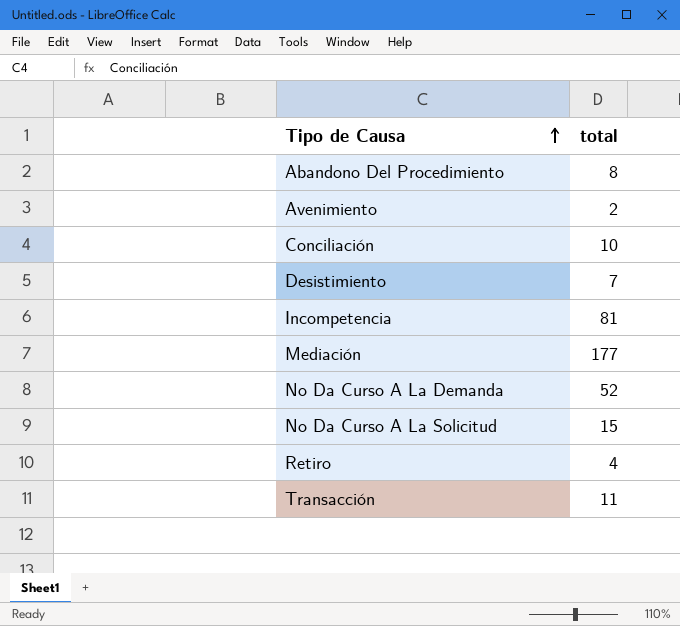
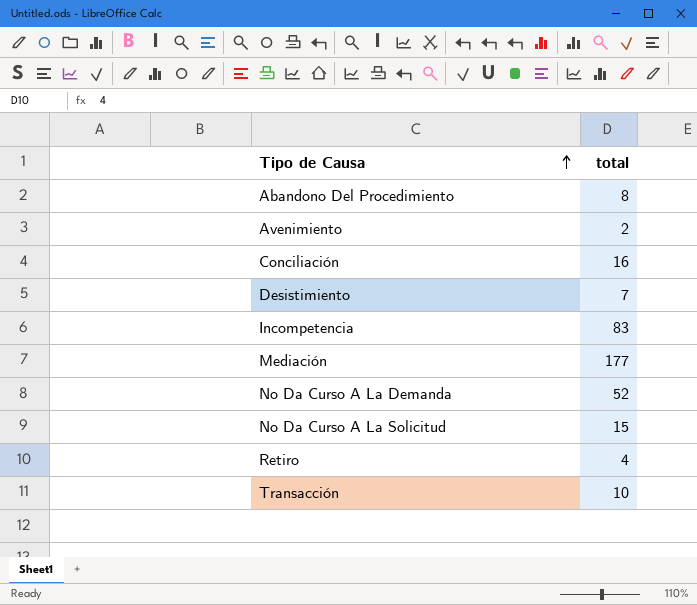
Conciliación | total: 10 -> 16
Incompetencia | total: 81 -> 83
Transacción | total: 11 -> 10

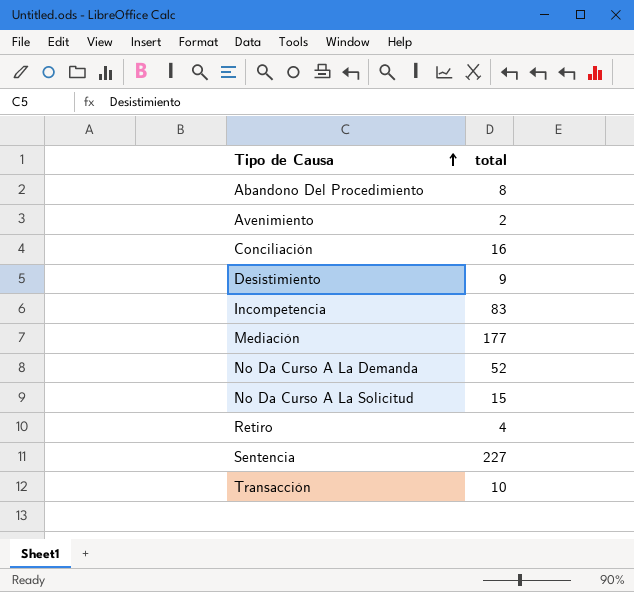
Desistimiento | total: 7 -> 9
row Sentencia: none -> 227

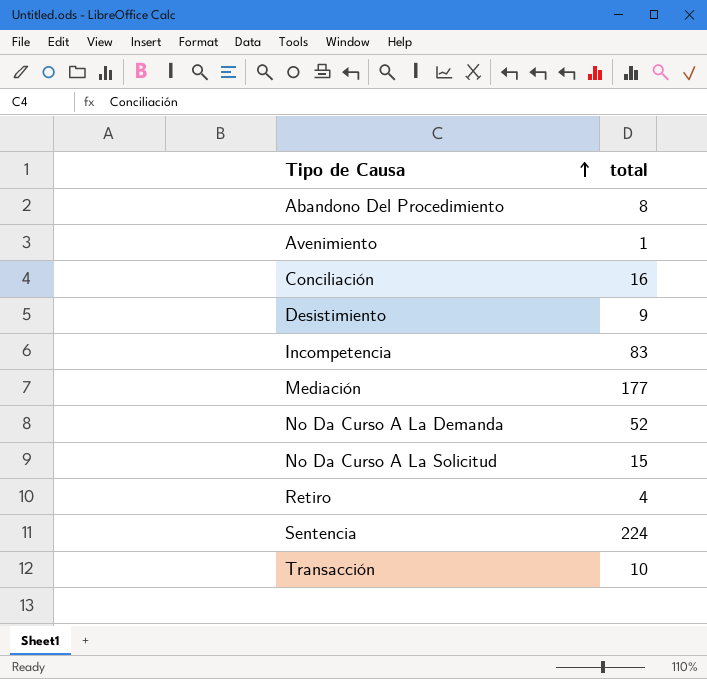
Avenimiento | total: 2 -> 1
Sentencia | total: 227 -> 224

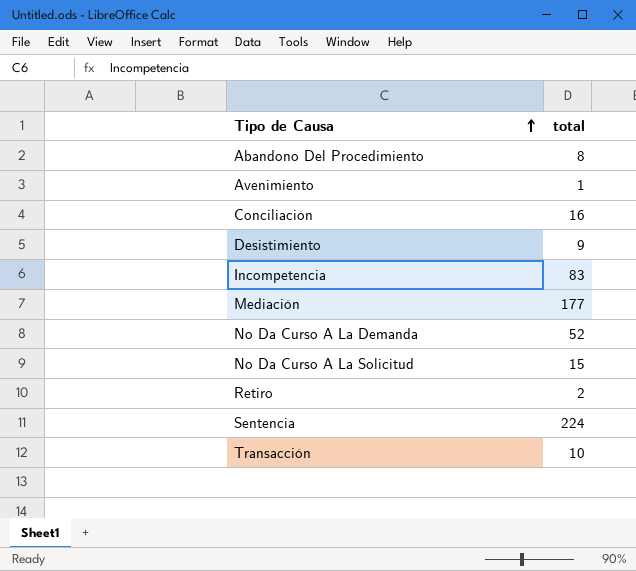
Retiro | total: 4 -> 2

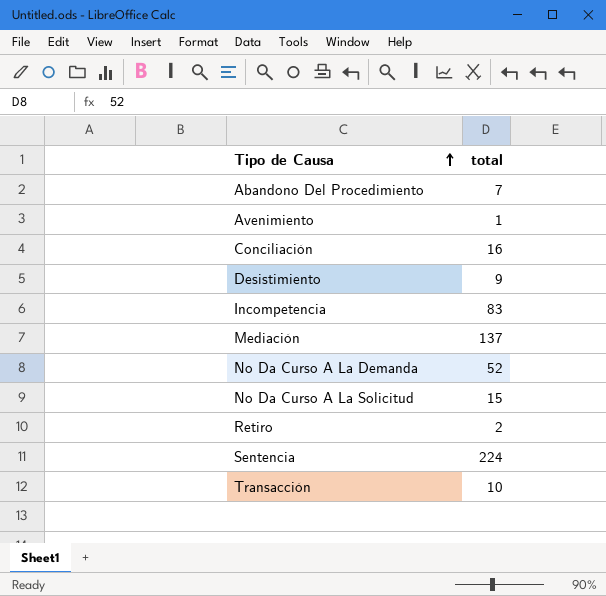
Abandono Del Procedimiento | total: 8 -> 7
Mediación | total: 177 -> 137

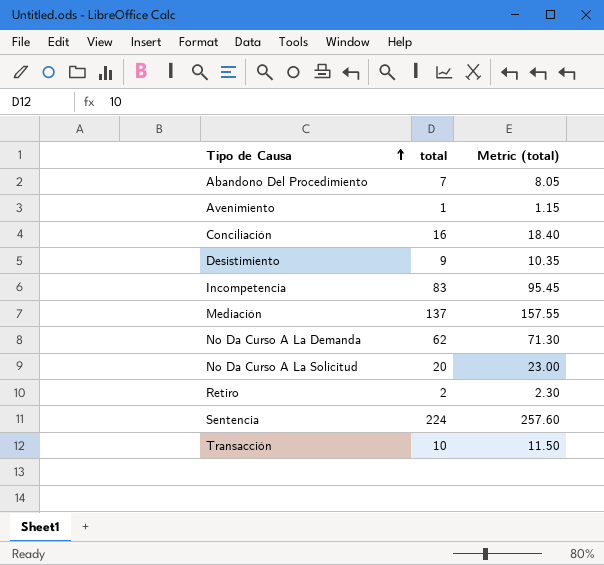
column Metric (total) | formula: none -> [total] * 1.15
No Da Curso A La Demanda | total: 52 -> 62
No Da Curso A La Solicitud | total: 15 -> 20

